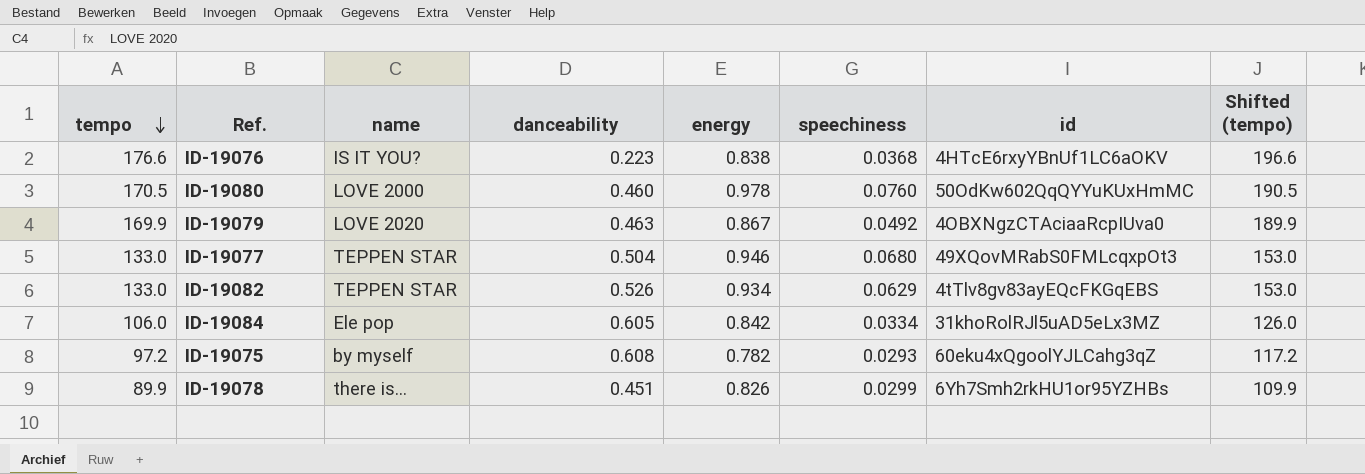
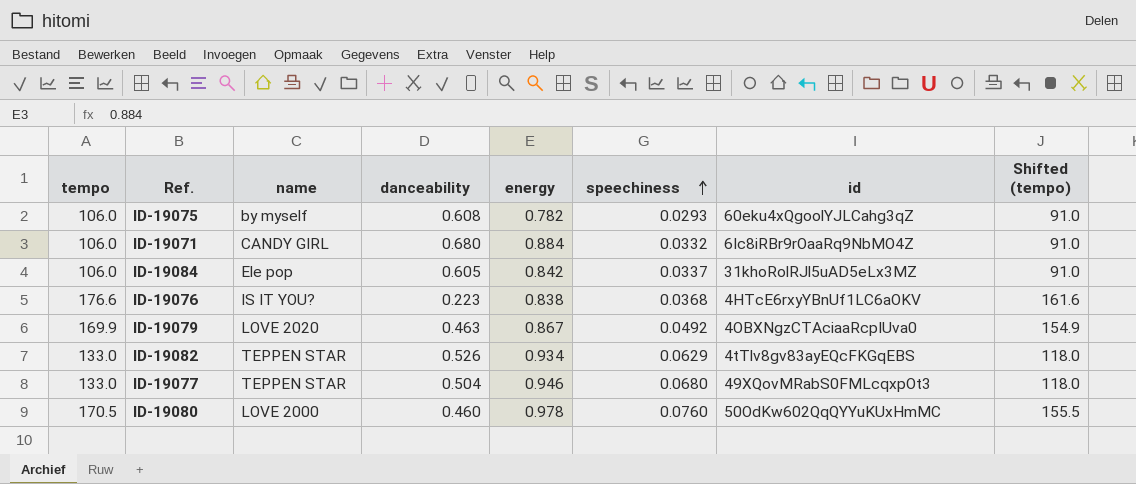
row order: tempo descending -> speechiness ascending
column Shifted (tempo) | formula: [tempo] + 20 -> [tempo] - 15
row ID-19078: 89.9 | there is... | 0.451 | 0.826 | 0.0299 | 6Yh7Smh2rkHU1or95YZHBs | 109.9 -> none
ID-19075 | tempo: 97.2 -> 106.0
row ID-19071: none -> 106.0 | CANDY GIRL | 0.680 | 0.884 | 0.0332 | 6Ic8iRBr9rOaaRq9NbMO4Z | 91.0
ID-19084 | speechiness: 0.0334 -> 0.0337

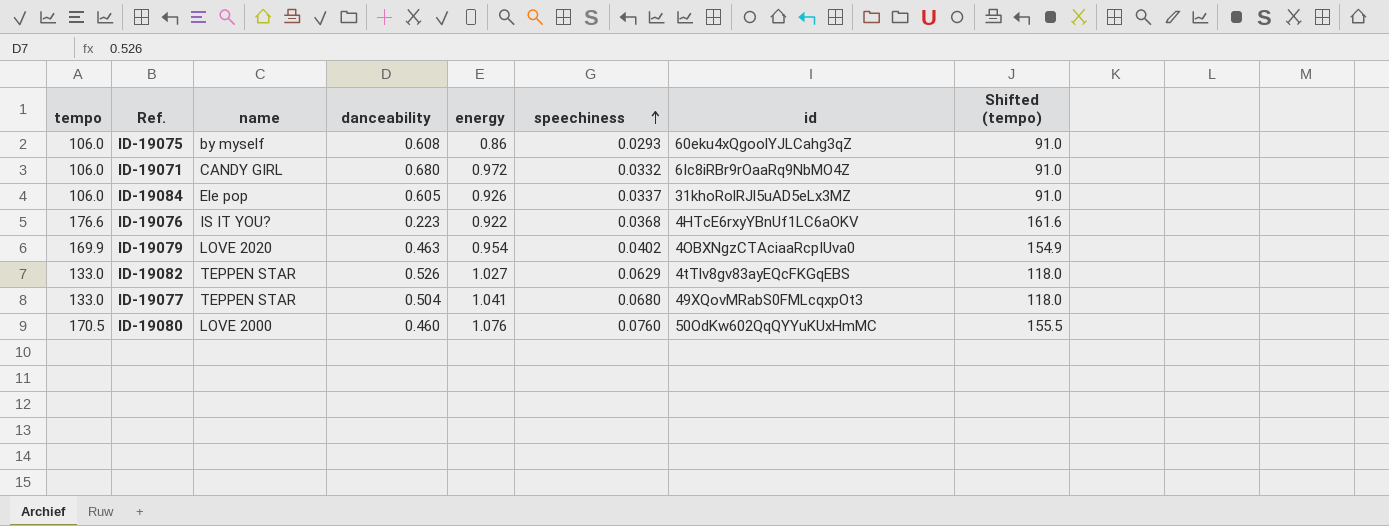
ID-19075 | energy: 0.782 -> 0.86
ID-19071 | energy: 0.884 -> 0.972
ID-19084 | energy: 0.842 -> 0.926
ID-19076 | energy: 0.838 -> 0.922
ID-19079 | energy: 0.867 -> 0.954
ID-19079 | speechiness: 0.0492 -> 0.0402
ID-19082 | energy: 0.934 -> 1.027
ID-19077 | energy: 0.946 -> 1.041
ID-19080 | energy: 0.978 -> 1.076

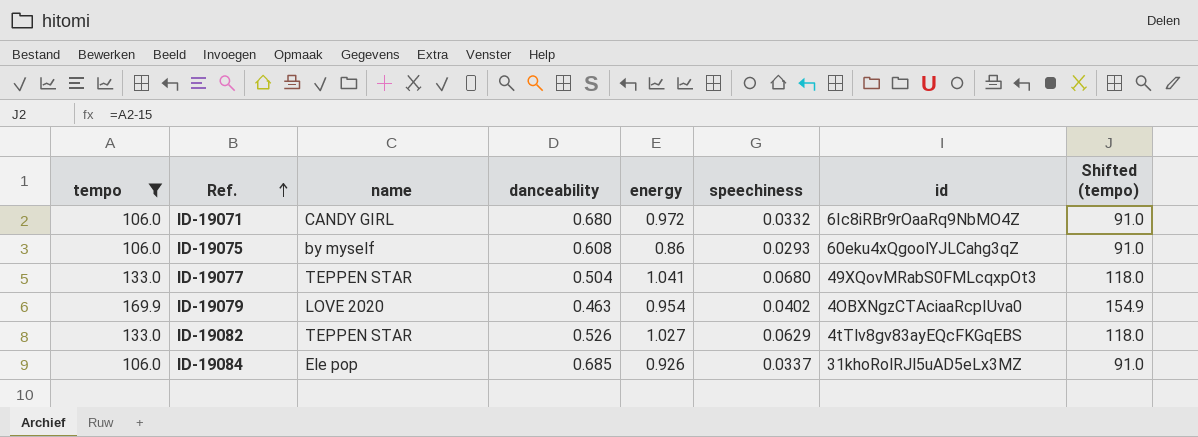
filter: none -> tempo <= 169.9
row order: speechiness ascending -> Ref. ascending
ID-19084 | danceability: 0.605 -> 0.685

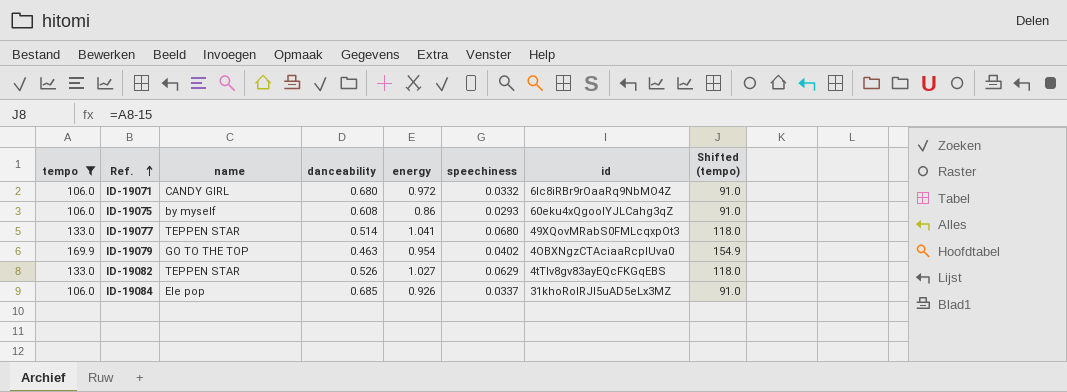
ID-19077 | danceability: 0.504 -> 0.514
ID-19079 | name: LOVE 2020 -> GO TO THE TOP

